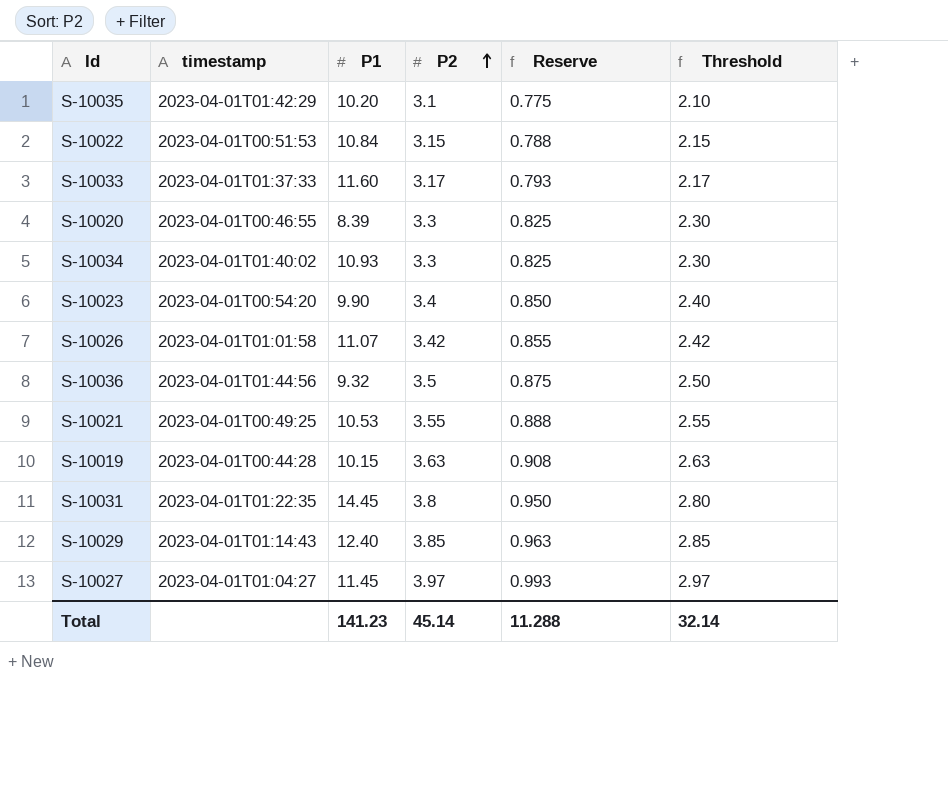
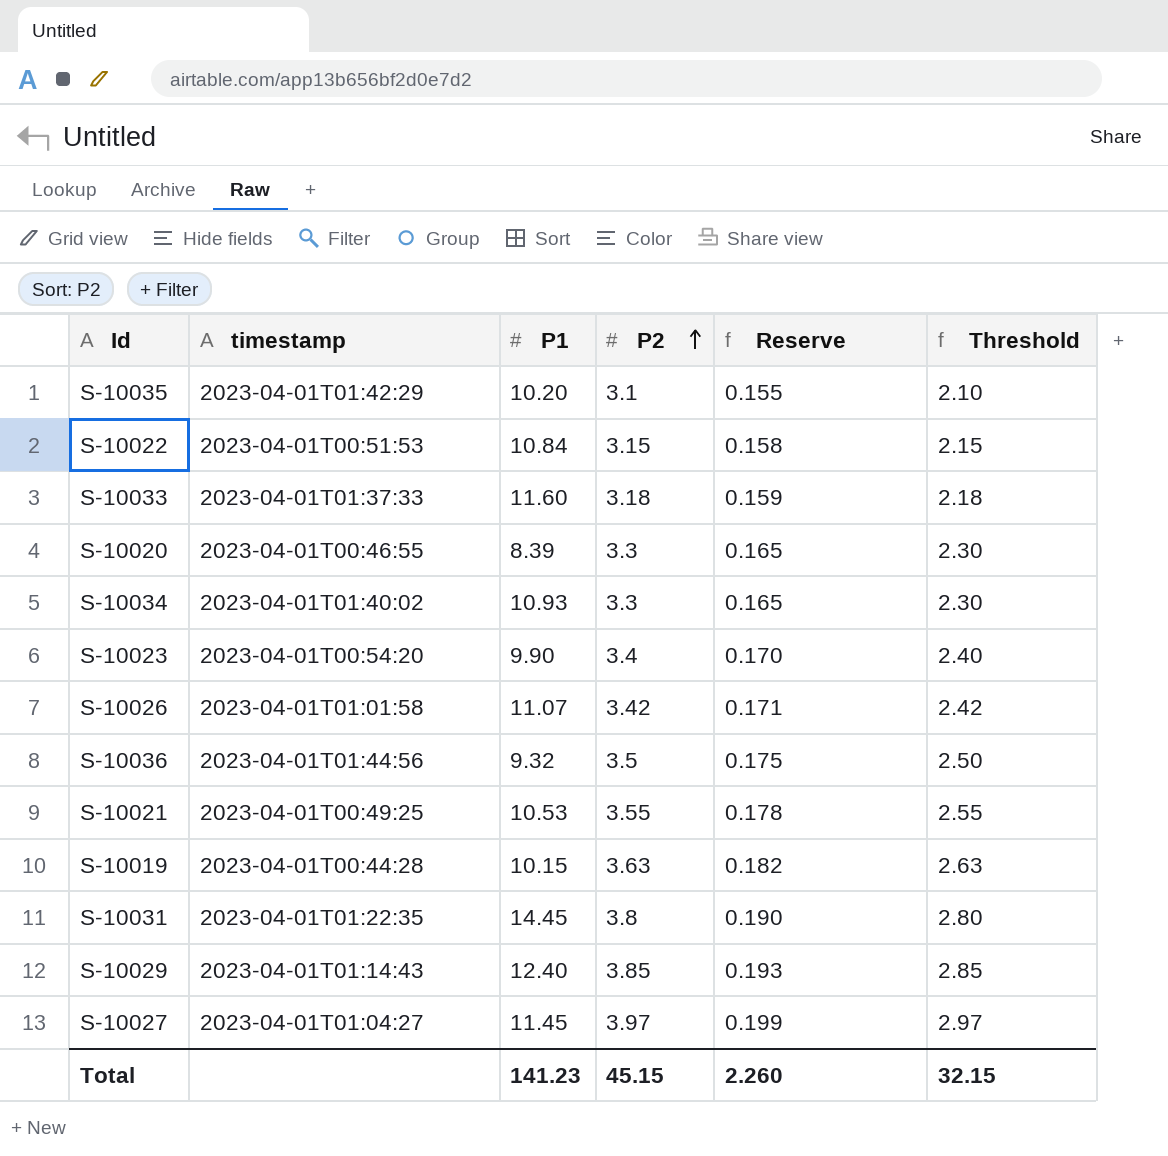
column Reserve | formula: [P2] * 0.25 -> [P2] * 0.05
S-10033 | P2: 3.17 -> 3.18
S-10033 | Threshold: 2.17 -> 2.18
Total | P2: 45.14 -> 45.15
Total | Reserve: 11.288 -> 2.260
Total | Threshold: 32.14 -> 32.15

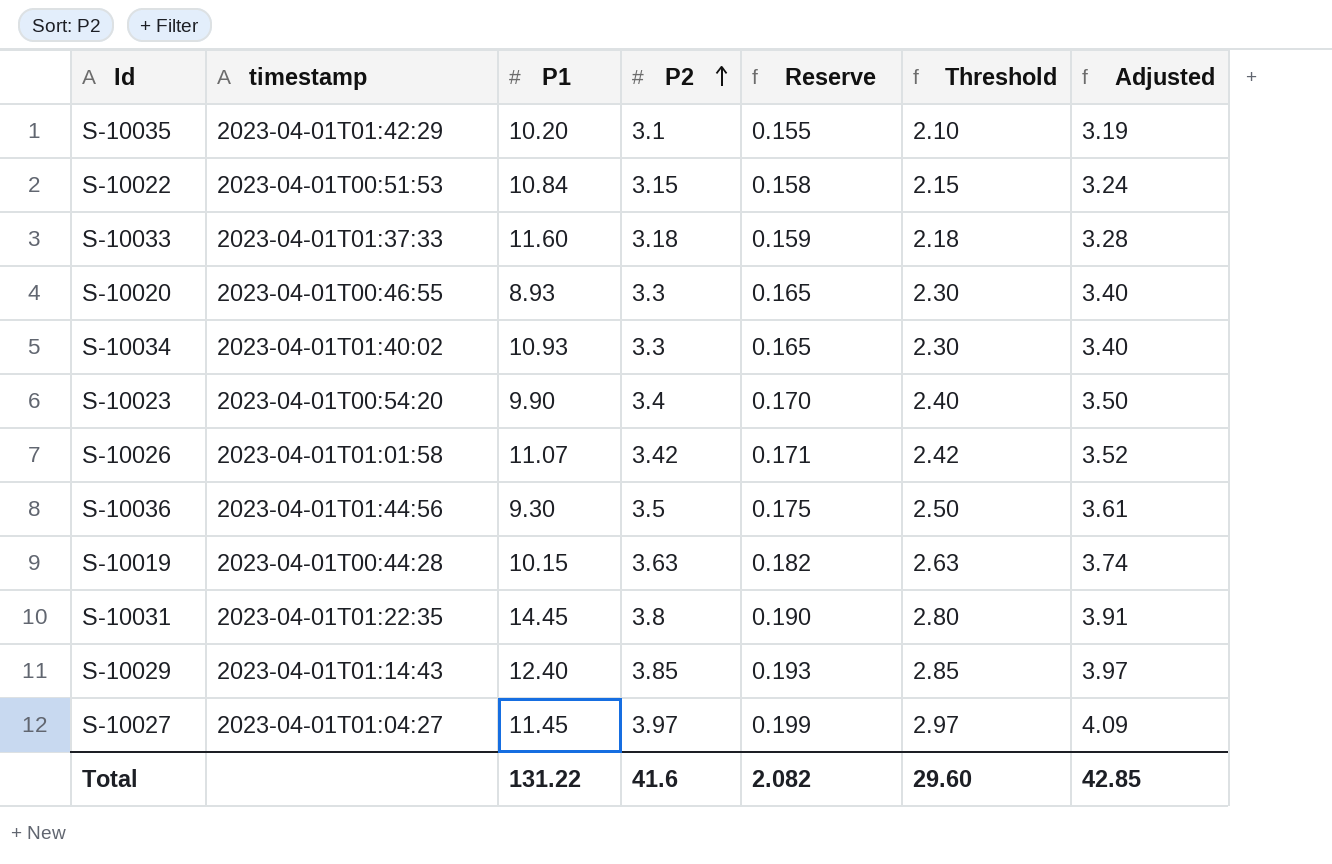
column Adjusted | formula: none -> [P2] * 1.03
row S-10021: 2023-04-01T00:49:25 | 10.53 | 3.55 | 0.178 | 2.55 -> none
S-10020 | P1: 8.39 -> 8.93
S-10036 | P1: 9.32 -> 9.30
Total | P1: 141.23 -> 131.22
Total | P2: 45.15 -> 41.6
Total | Reserve: 2.260 -> 2.082
Total | Threshold: 32.15 -> 29.60

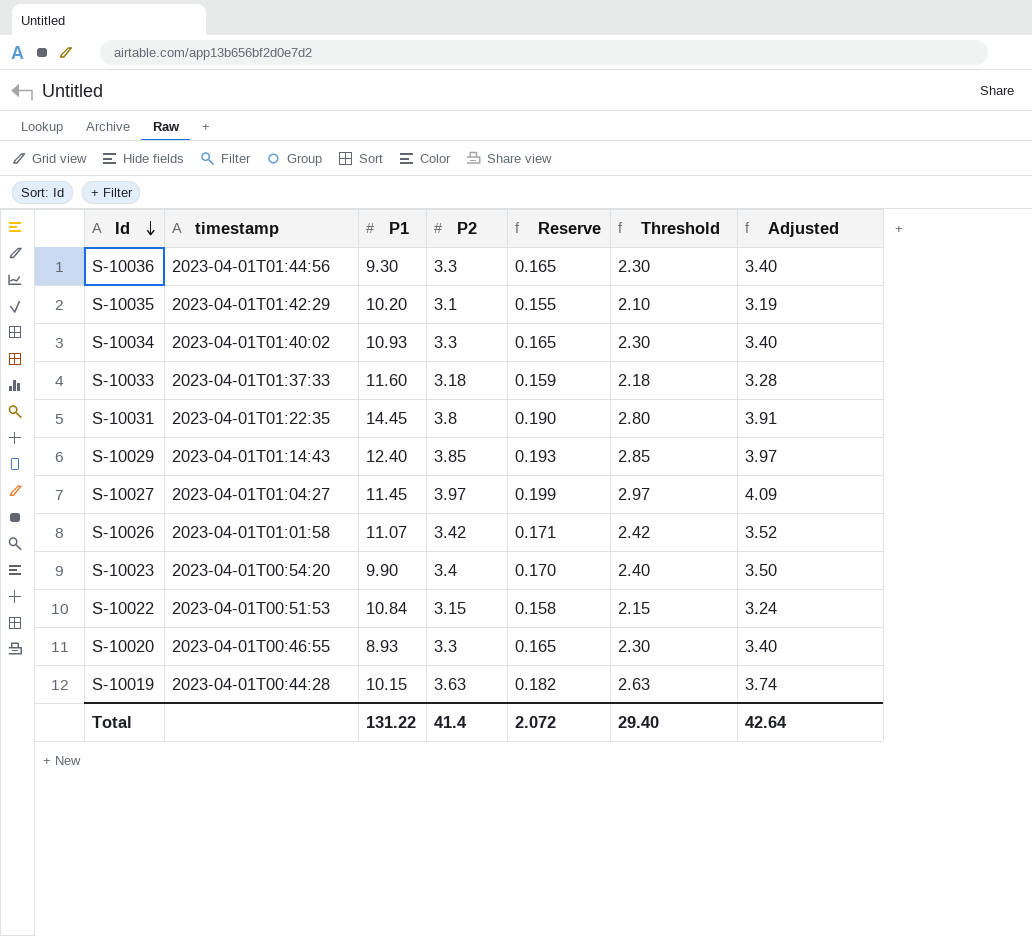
row order: P2 ascending -> Id descending
S-10036 | P2: 3.5 -> 3.3
S-10036 | Reserve: 0.175 -> 0.165
S-10036 | Threshold: 2.50 -> 2.30
S-10036 | Adjusted: 3.61 -> 3.40
Total | P2: 41.6 -> 41.4
Total | Reserve: 2.082 -> 2.072
Total | Threshold: 29.60 -> 29.40
Total | Adjusted: 42.85 -> 42.64

